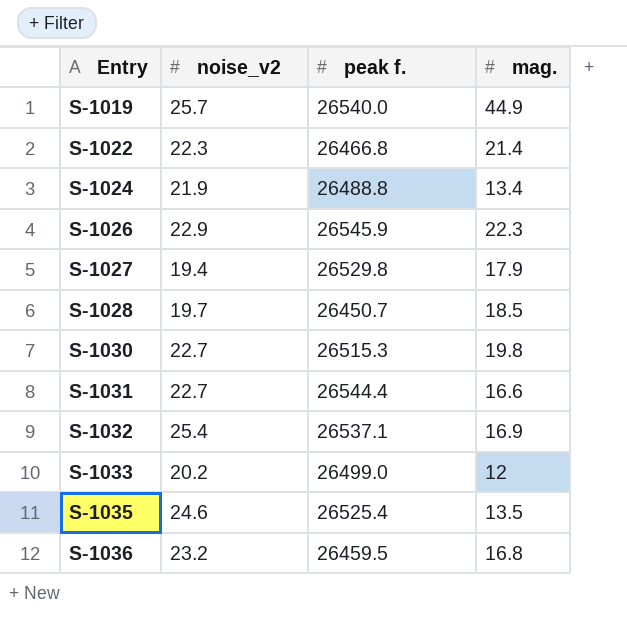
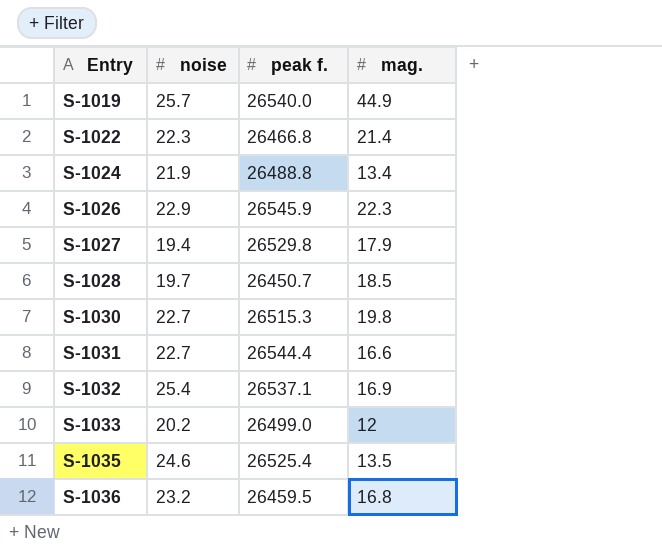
column name: noise_v2 -> noise

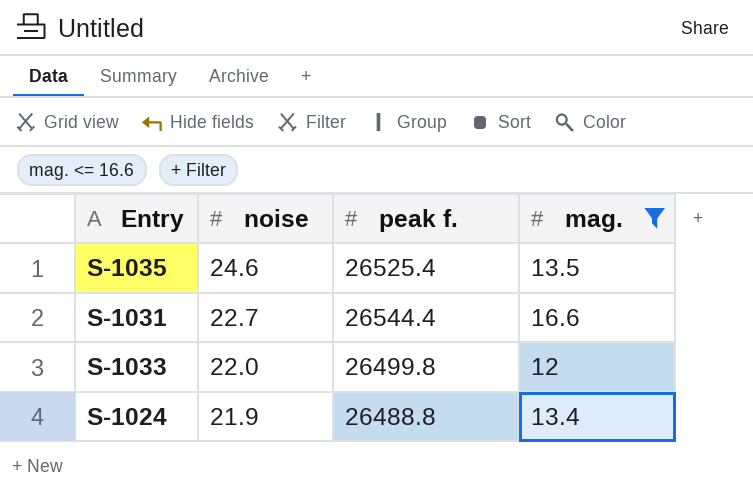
filter: none -> mag. <= 16.6
row order: Entry ascending -> noise descending
S-1033 | noise: 20.2 -> 22.0
S-1033 | peak f.: 26499.0 -> 26499.8

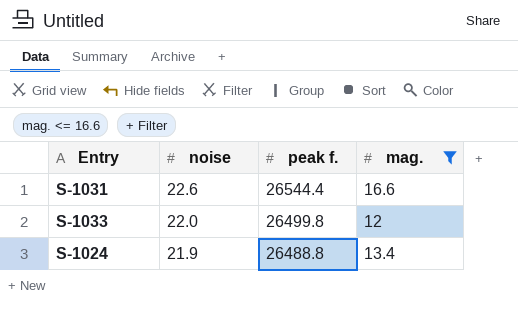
row S-1035: 24.6 | 26525.4 | 13.5 -> none
S-1031 | noise: 22.7 -> 22.6

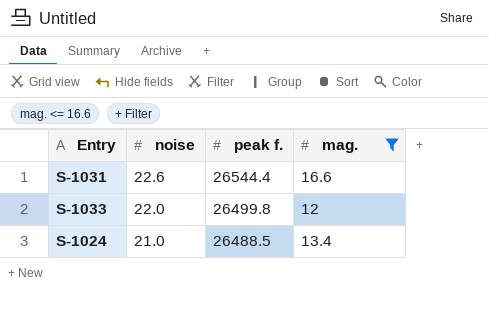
S-1024 | noise: 21.9 -> 21.0
S-1024 | peak f.: 26488.8 -> 26488.5

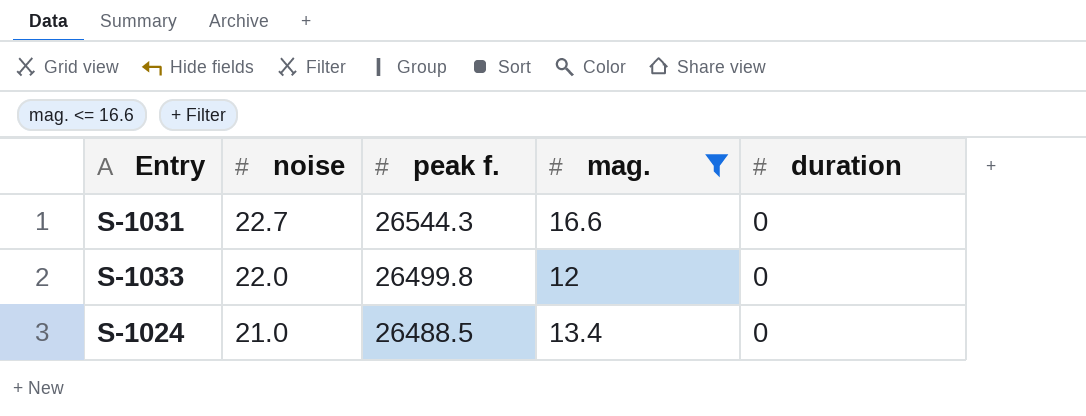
column duration | position: none -> 5
S-1031 | noise: 22.6 -> 22.7
S-1031 | peak f.: 26544.4 -> 26544.3

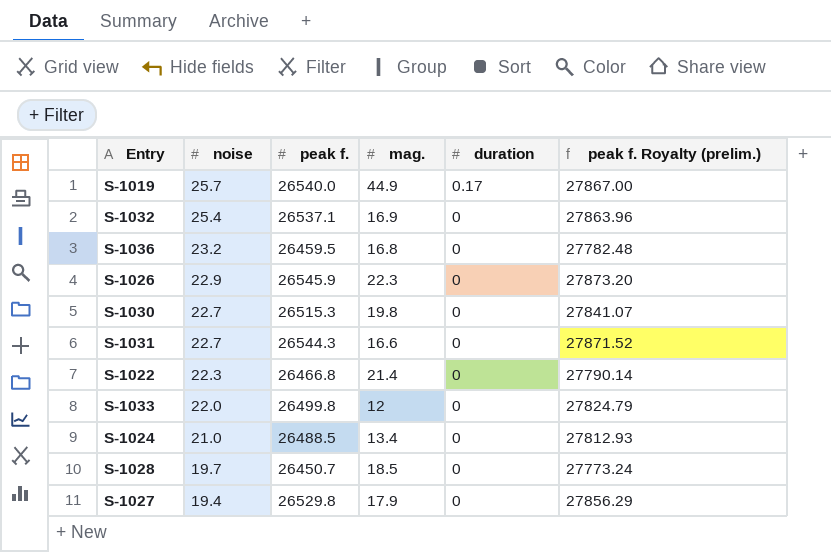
filter: mag. <= 16.6 -> none
column peak f. Royalty (prelim.) | formula: none -> [peak f.] * 1.05

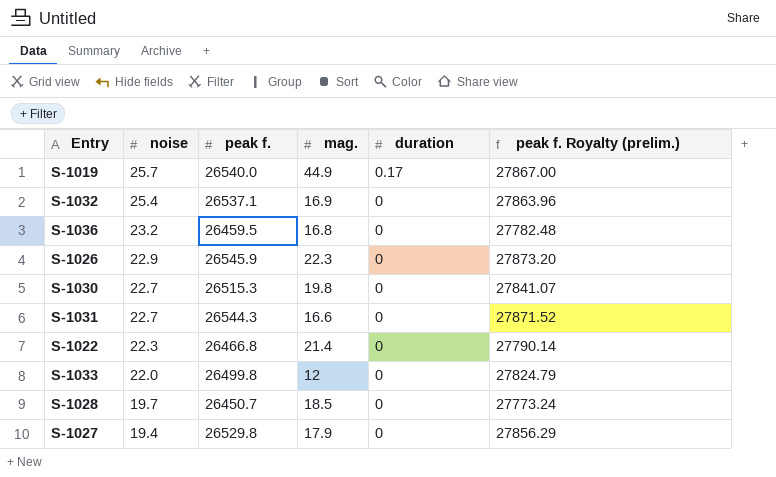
row S-1024: 21.0 | 26488.5 | 13.4 | 0 | 27812.93 -> none

